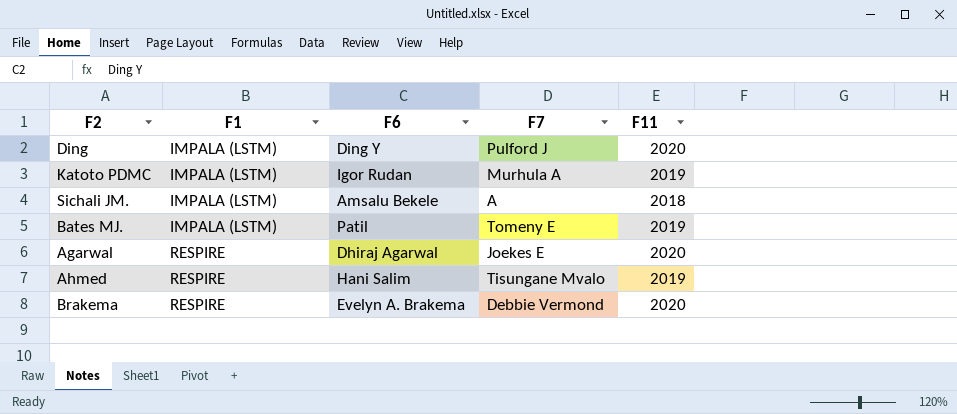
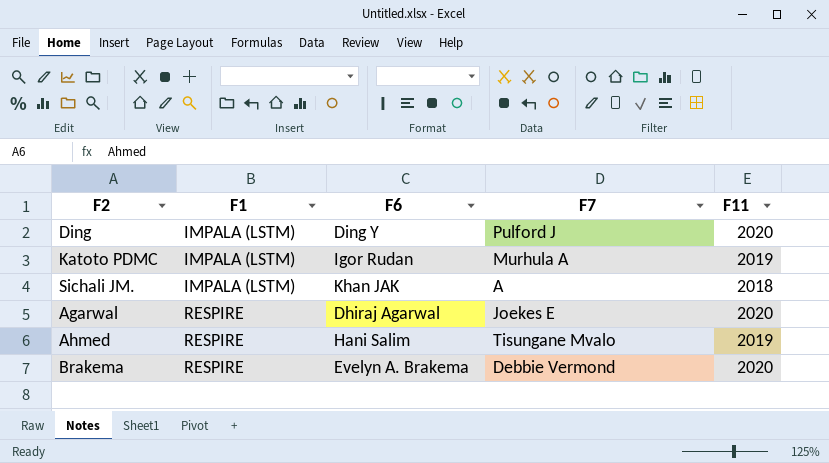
row Bates MJ.: IMPALA (LSTM) | Patil | Tomeny E | 2019 -> none
Sichali JM. | F6: Amsalu Bekele -> Khan JAK

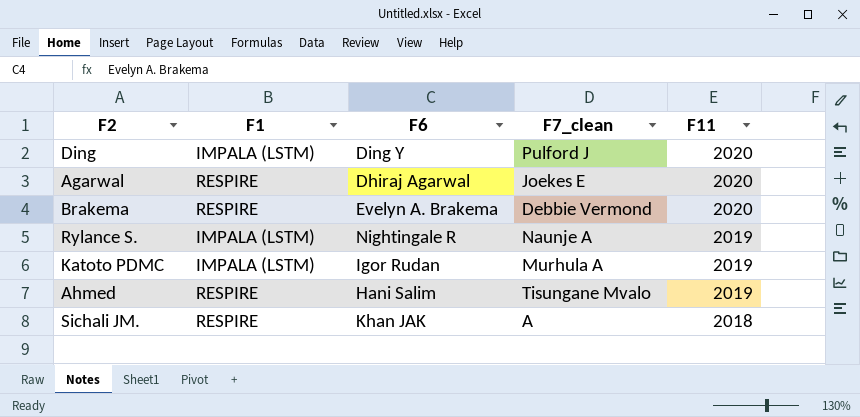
row order: F1 ascending -> F11 descending
column name: F7 -> F7_clean
row Rylance S.: none -> IMPALA (LSTM) | Nightingale R | Naunje A | 2019
Sichali JM. | F1: IMPALA (LSTM) -> RESPIRE

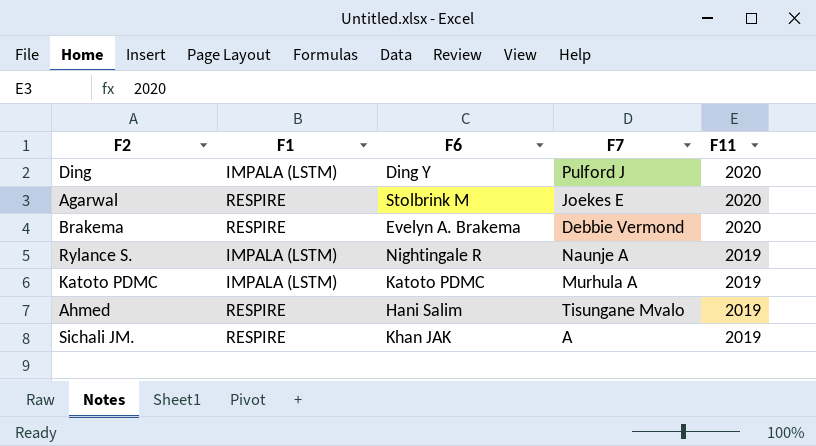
column name: F7_clean -> F7
Agarwal | F6: Dhiraj Agarwal -> Stolbrink M
Katoto PDMC | F6: Igor Rudan -> Katoto PDMC
Sichali JM. | F11: 2018 -> 2019

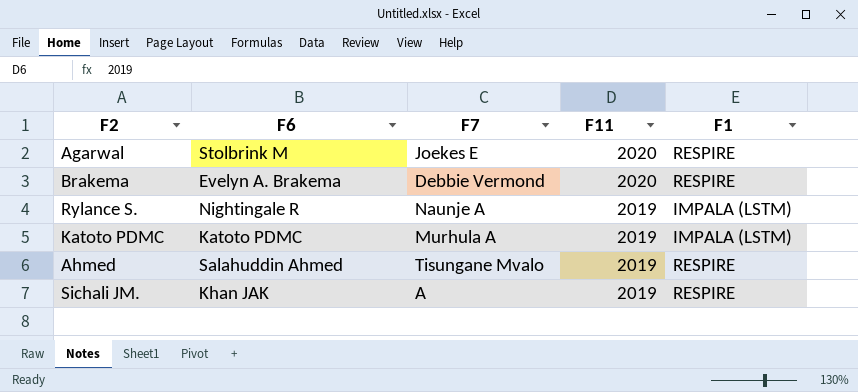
column F1 | position: 2 -> 5
row Ding: IMPALA (LSTM) | Ding Y | Pulford J | 2020 -> none
Ahmed | F6: Hani Salim -> Salahuddin Ahmed

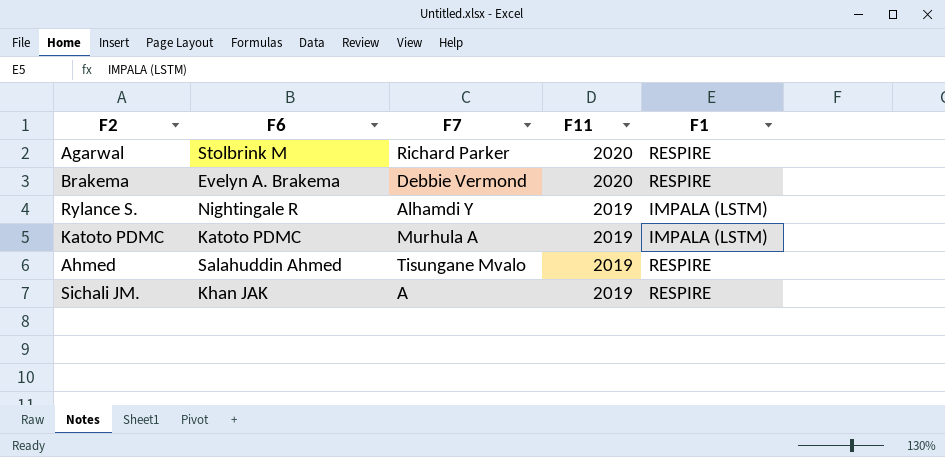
Agarwal | F7: Joekes E -> Richard Parker
Rylance S. | F7: Naunje A -> Alhamdi Y

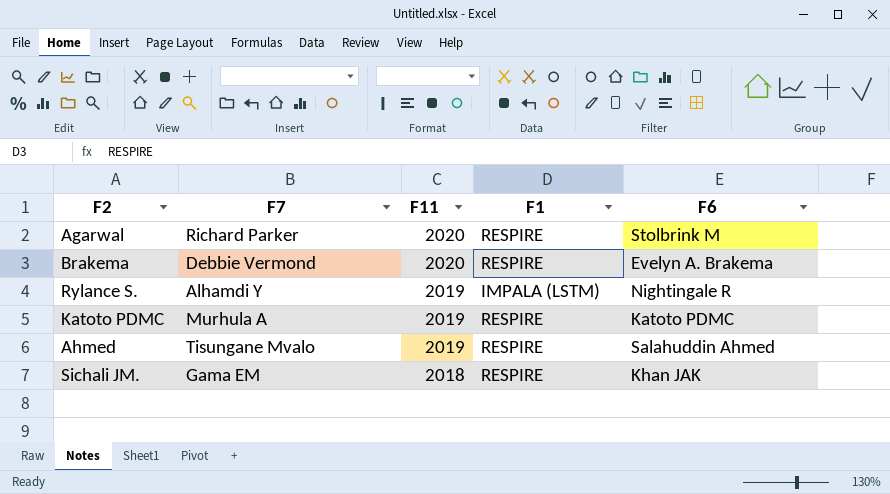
column F6 | position: 2 -> 5
Katoto PDMC | F1: IMPALA (LSTM) -> RESPIRE
Sichali JM. | F7: A -> Gama EM
Sichali JM. | F11: 2019 -> 2018

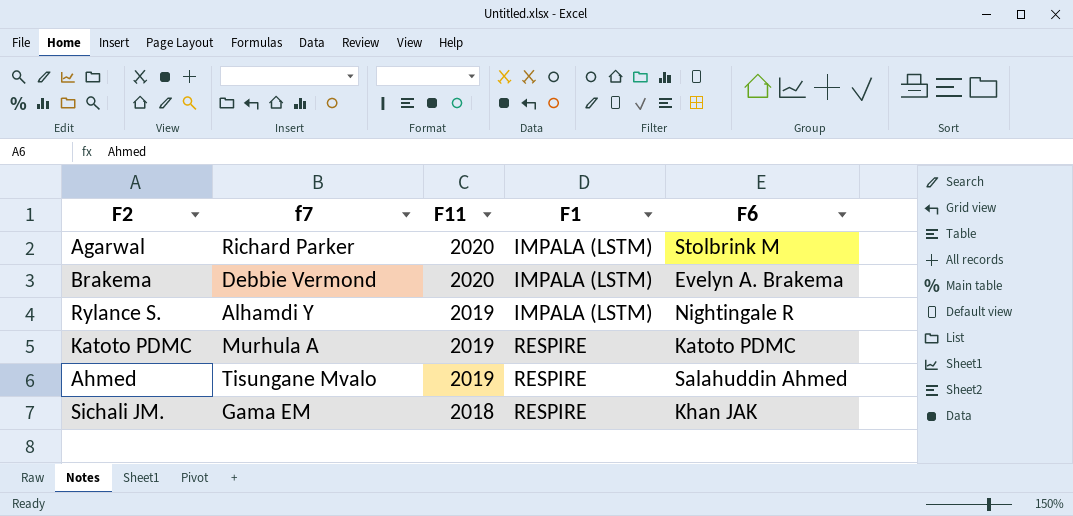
column name: F7 -> f7
Agarwal | F1: RESPIRE -> IMPALA (LSTM)
Brakema | F1: RESPIRE -> IMPALA (LSTM)

